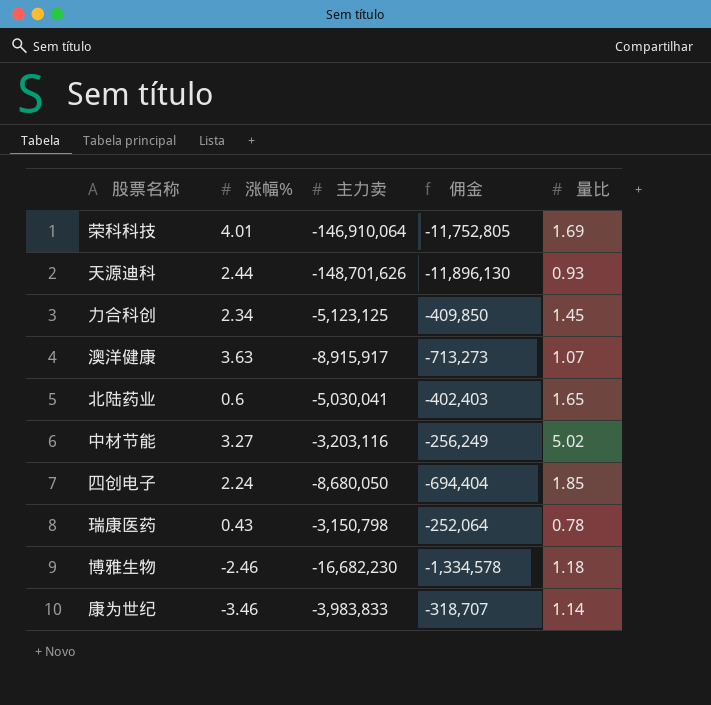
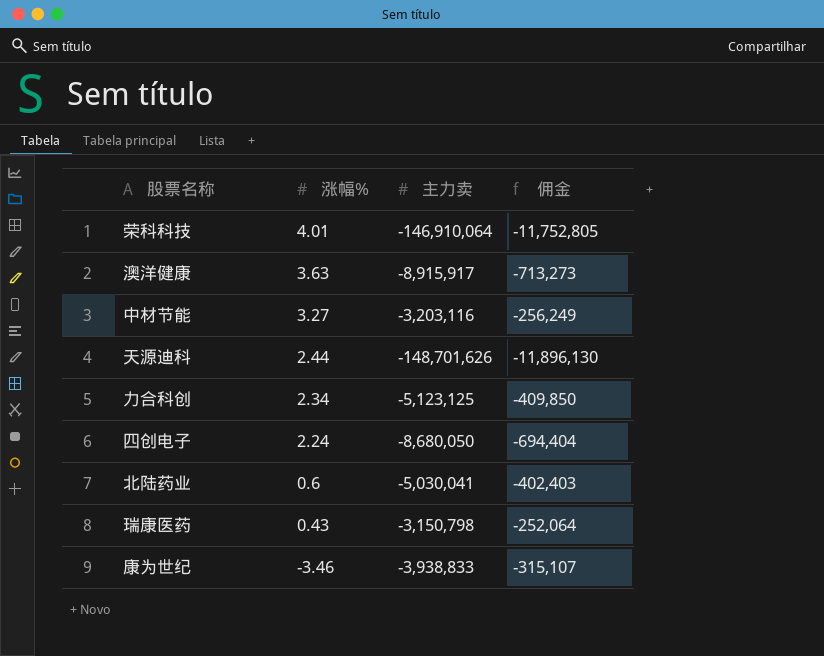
row order: none -> 涨幅% descending
column 量比 | position: 5 -> none
row 博雅生物: -2.46 | -16,682,230 | -1,334,578 | 1.18 -> none
康为世纪 | 主力卖: -3,983,833 -> -3,938,833
康为世纪 | 佣金: -318,707 -> -315,107

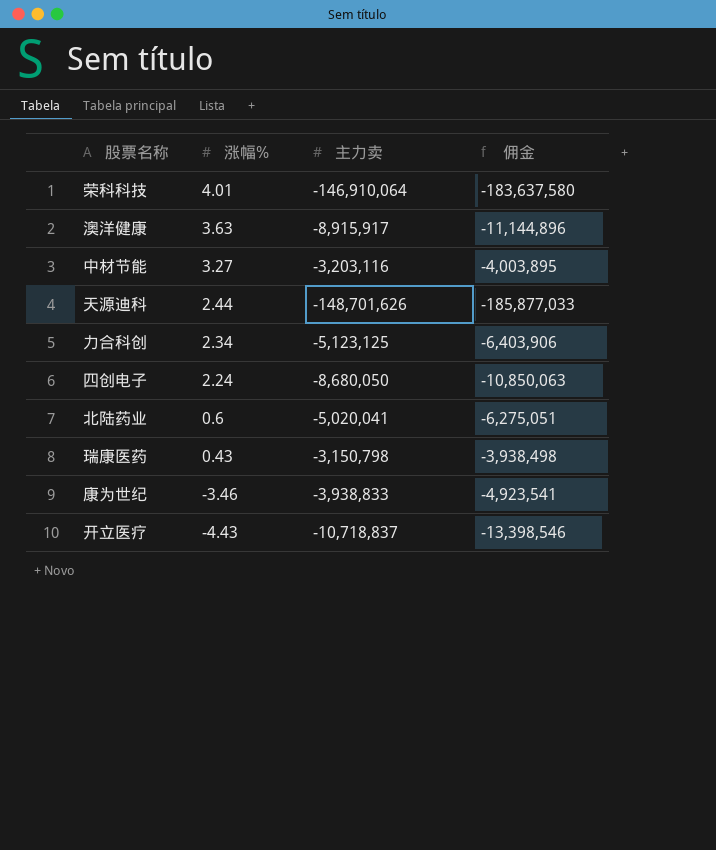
column 佣金 | formula: [主力卖] * 0.08 -> [主力卖] * 1.25
北陆药业 | 主力卖: -5,030,041 -> -5,020,041
row 开立医疗: none -> -4.43 | -10,718,837 | -13,398,546

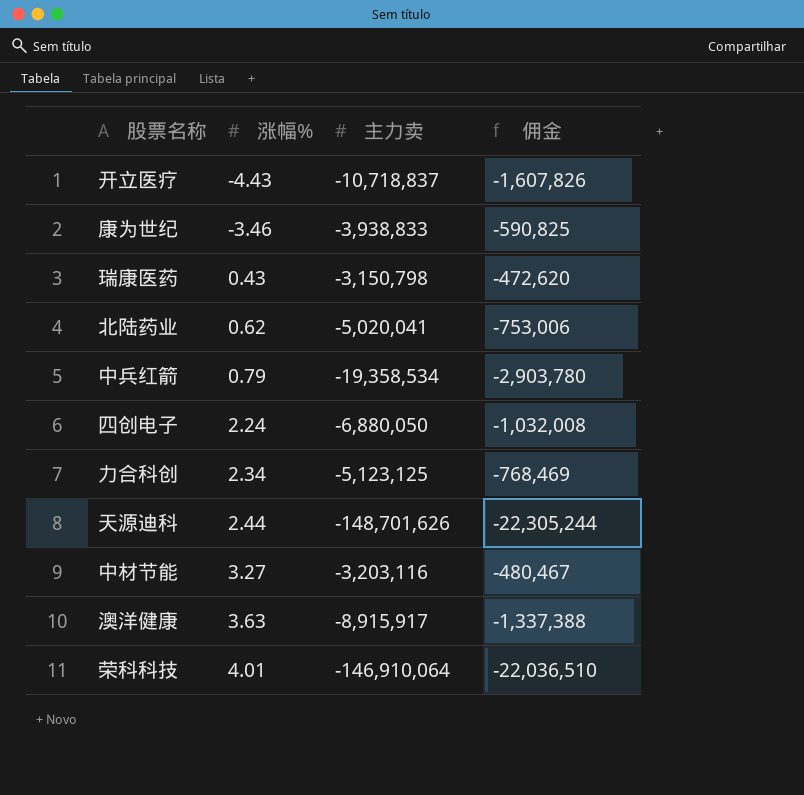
row order: 涨幅% descending -> 涨幅% ascending
column 佣金 | formula: [主力卖] * 1.25 -> [主力卖] * 0.15
北陆药业 | 涨幅%: 0.6 -> 0.62
row 中兵红箭: none -> 0.79 | -19,358,534 | -2,903,780
四创电子 | 主力卖: -8,680,050 -> -6,880,050

